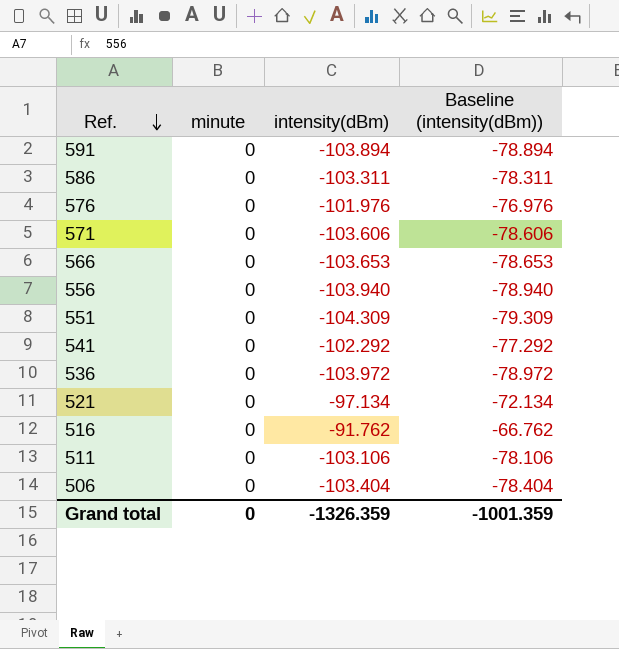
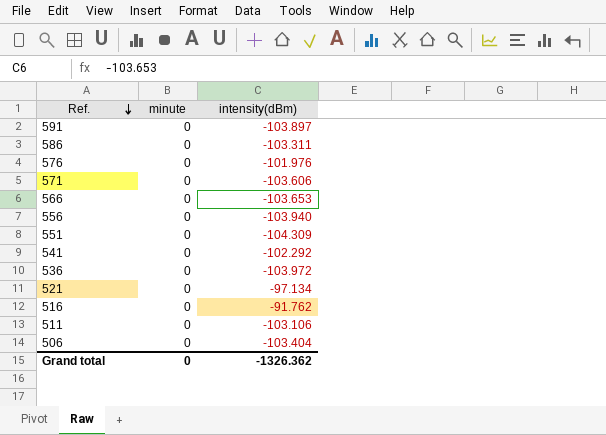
column Baseline (intensity(dBm)) | formula: [intensity(dBm)] + 25 -> none
591 | intensity(dBm): -103.894 -> -103.897
Grand total | intensity(dBm): -1326.359 -> -1326.362

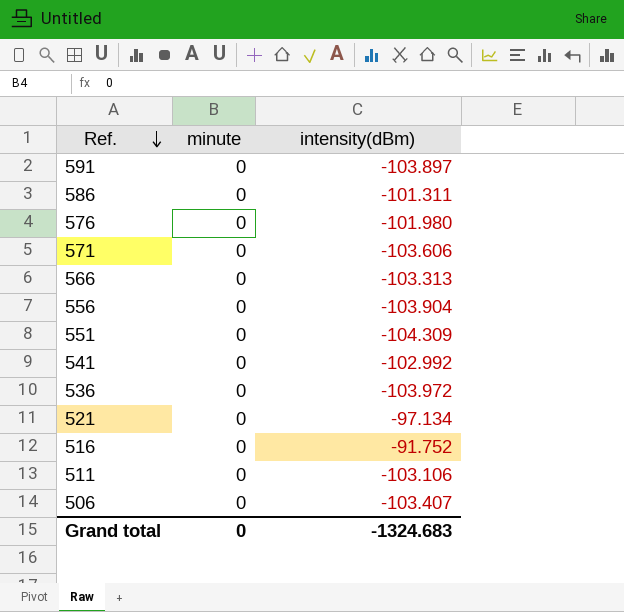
586 | intensity(dBm): -103.311 -> -101.311
576 | intensity(dBm): -101.976 -> -101.980
566 | intensity(dBm): -103.653 -> -103.313
556 | intensity(dBm): -103.940 -> -103.904
541 | intensity(dBm): -102.292 -> -102.992
516 | intensity(dBm): -91.762 -> -91.752
506 | intensity(dBm): -103.404 -> -103.407
Grand total | intensity(dBm): -1326.362 -> -1324.683

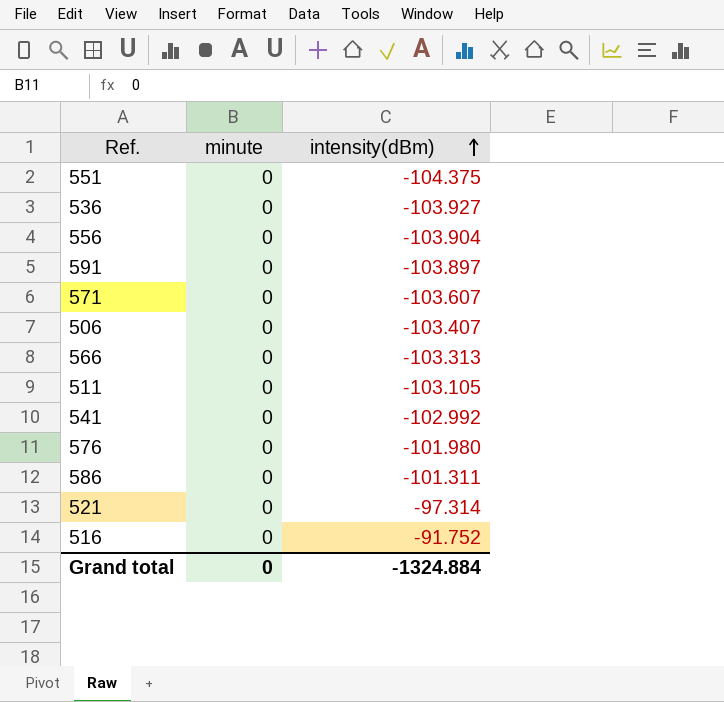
row order: Ref. descending -> intensity(dBm) ascending
551 | intensity(dBm): -104.309 -> -104.375
536 | intensity(dBm): -103.972 -> -103.927
571 | intensity(dBm): -103.606 -> -103.607
511 | intensity(dBm): -103.106 -> -103.105
521 | intensity(dBm): -97.134 -> -97.314
Grand total | intensity(dBm): -1324.683 -> -1324.884

